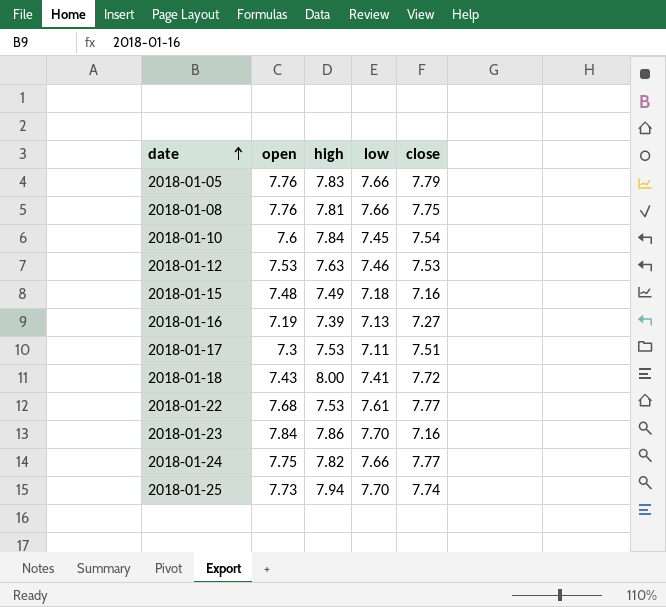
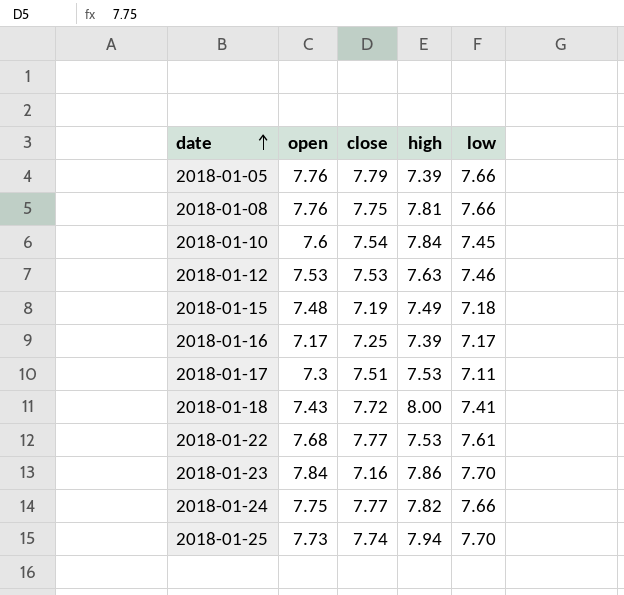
column close | position: 5 -> 3
2018-01-05 | high: 7.83 -> 7.39
2018-01-15 | close: 7.16 -> 7.19
2018-01-16 | open: 7.19 -> 7.17
2018-01-16 | close: 7.27 -> 7.25
2018-01-16 | low: 7.13 -> 7.17

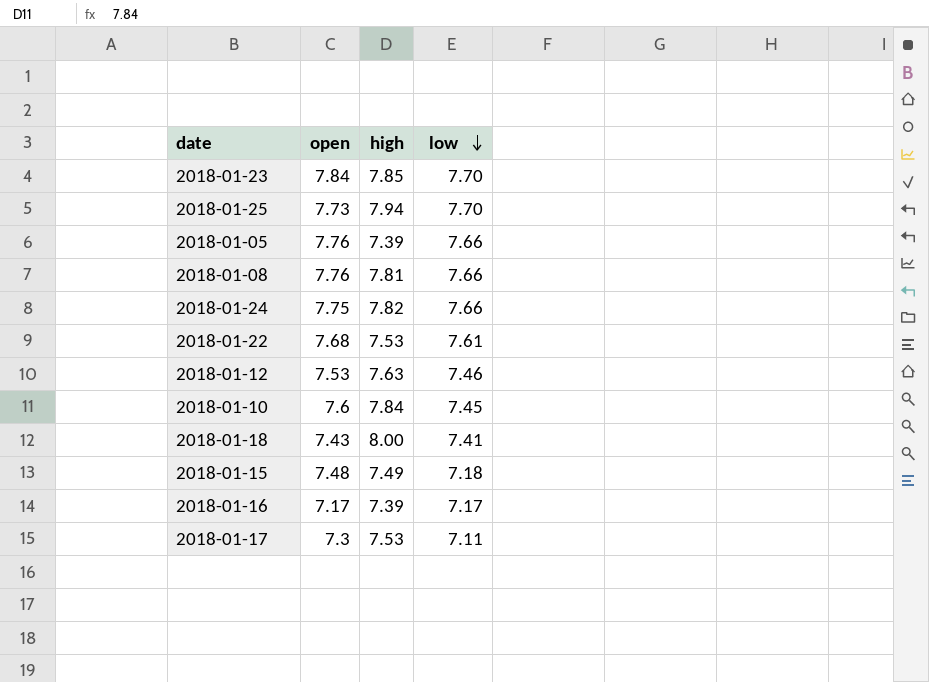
row order: date ascending -> low descending
column close | position: 3 -> none
2018-01-23 | high: 7.86 -> 7.85

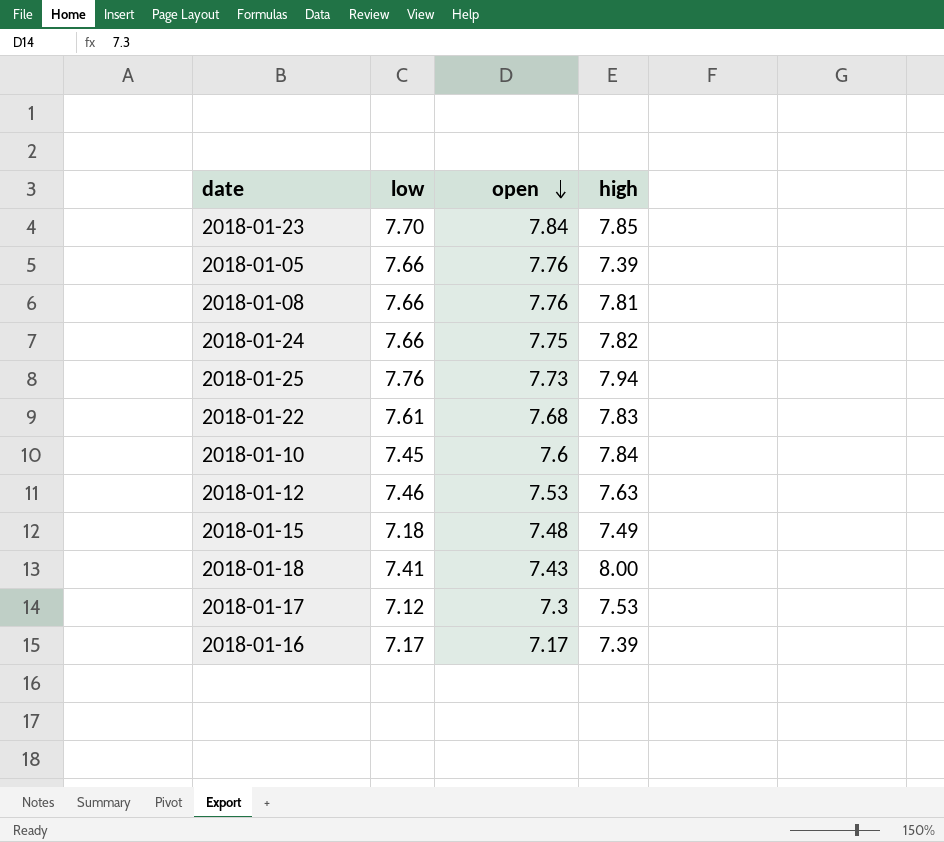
row order: low descending -> open descending
column low | position: 4 -> 2
2018-01-25 | low: 7.70 -> 7.76
2018-01-22 | high: 7.53 -> 7.83
2018-01-17 | low: 7.11 -> 7.12

